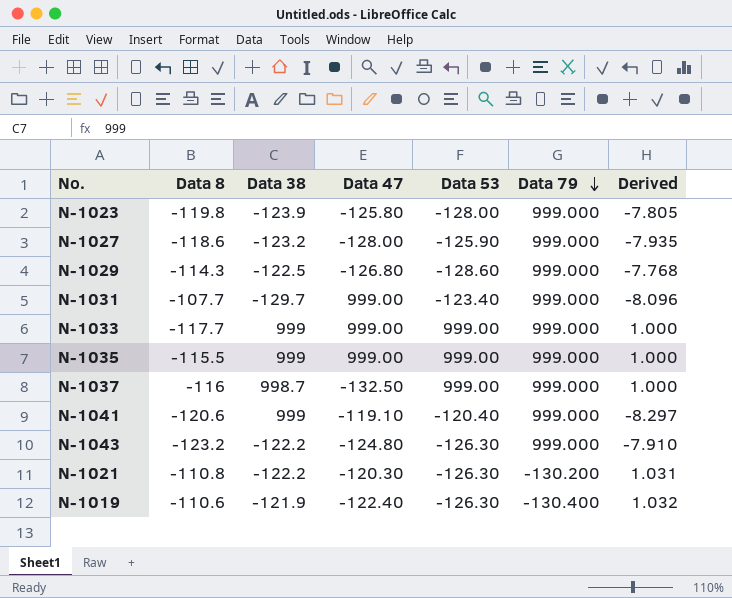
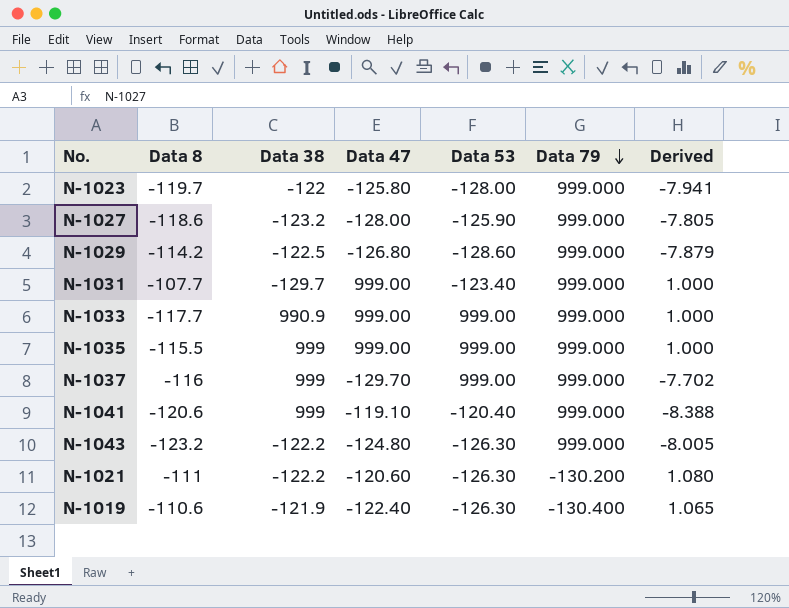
column Derived | formula: [Data 79] / [Data 53] -> [Data 79] / [Data 47]
N-1023 | Data 8: -119.8 -> -119.7
N-1023 | Data 38: -123.9 -> -122
N-1029 | Data 8: -114.3 -> -114.2
N-1033 | Data 38: 999 -> 990.9
N-1037 | Data 38: 998.7 -> 999
N-1037 | Data 47: -132.50 -> -129.70
N-1021 | Data 8: -110.8 -> -111
N-1021 | Data 47: -120.30 -> -120.60

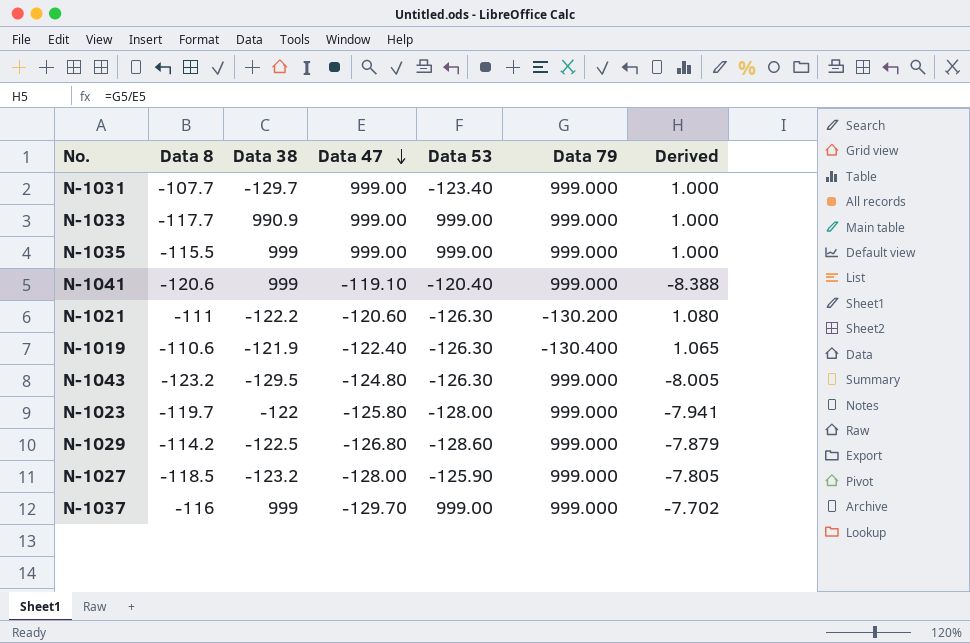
row order: Data 79 descending -> Data 47 descending
N-1043 | Data 38: -122.2 -> -129.5
N-1027 | Data 8: -118.6 -> -118.5

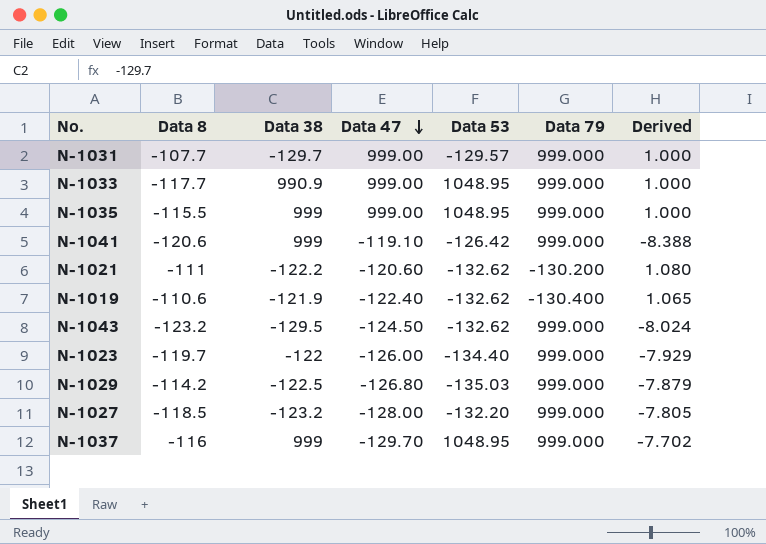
N-1031 | Data 53: -123.40 -> -129.57
N-1033 | Data 53: 999.00 -> 1048.95
N-1035 | Data 53: 999.00 -> 1048.95
N-1041 | Data 53: -120.40 -> -126.42
N-1021 | Data 53: -126.30 -> -132.62
N-1019 | Data 53: -126.30 -> -132.62
N-1043 | Data 47: -124.80 -> -124.50
N-1043 | Data 53: -126.30 -> -132.62
N-1043 | Derived: -8.005 -> -8.024
N-1023 | Data 47: -125.80 -> -126.00
N-1023 | Data 53: -128.00 -> -134.40
N-1023 | Derived: -7.941 -> -7.929
N-1029 | Data 53: -128.60 -> -135.03
N-1027 | Data 53: -125.90 -> -132.20
N-1037 | Data 53: 999.00 -> 1048.95

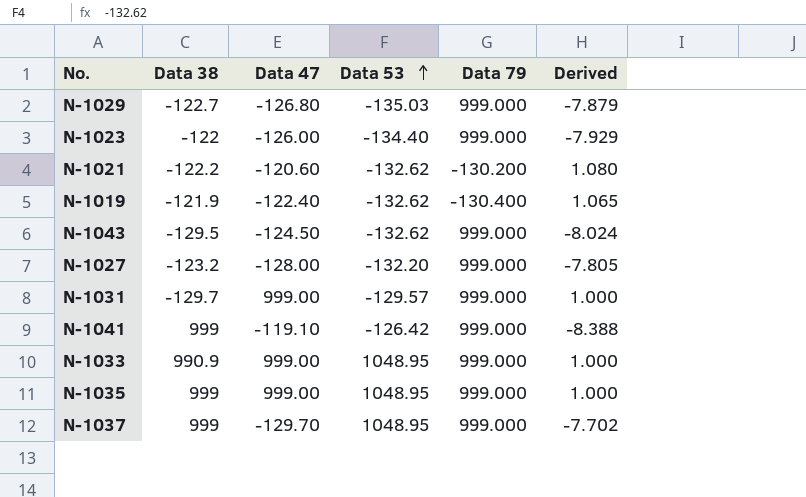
row order: Data 47 descending -> Data 53 ascending
column Data 8 | position: 2 -> none
N-1029 | Data 38: -122.5 -> -122.7

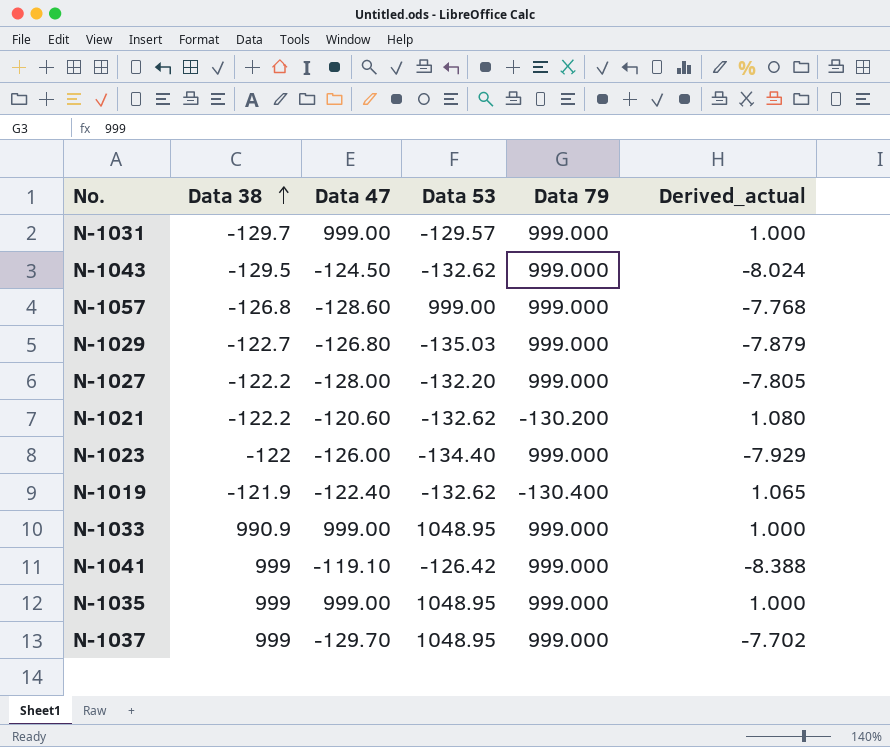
row order: Data 53 ascending -> Data 38 ascending
column name: Derived -> Derived_actual
row N-1057: none -> -126.8 | -128.60 | 999.00 | 999.000 | -7.768
N-1027 | Data 38: -123.2 -> -122.2

